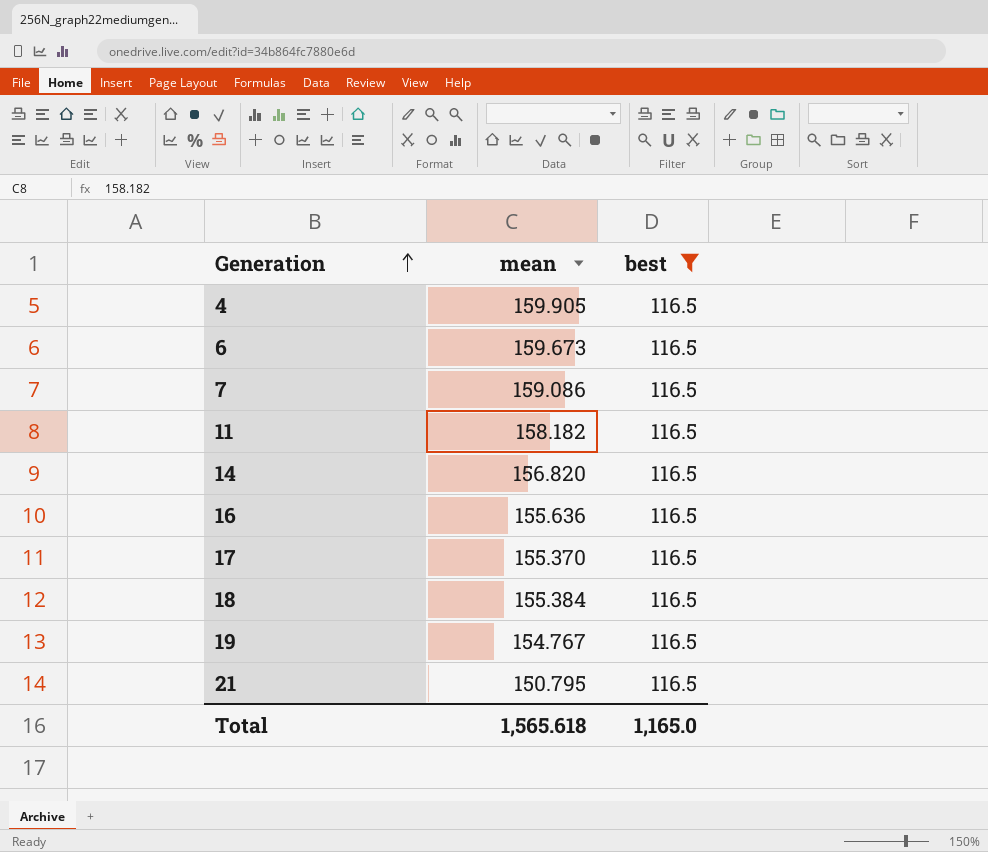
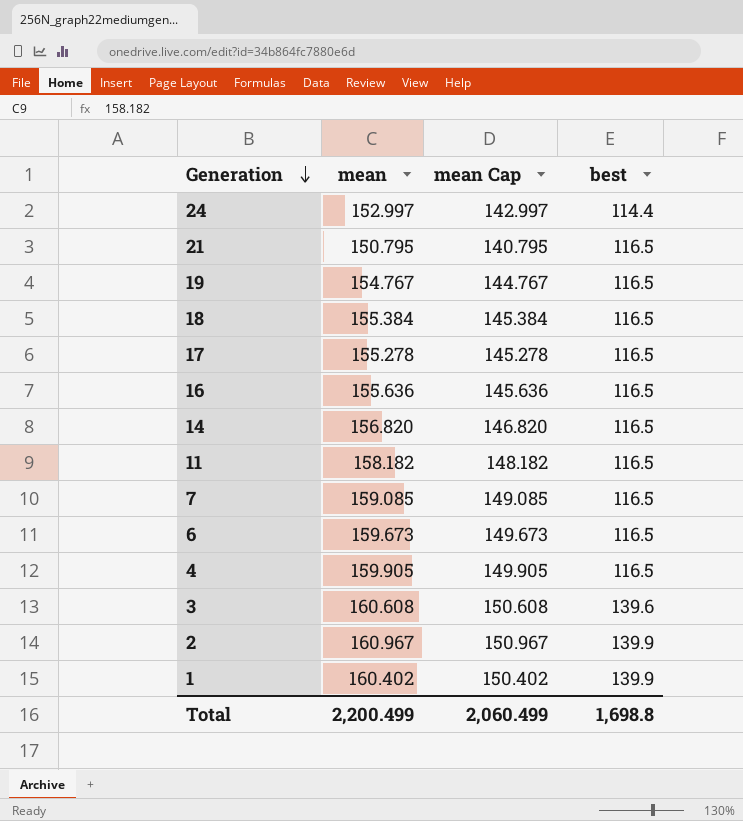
filter: best = 116.5 -> none
row order: Generation ascending -> Generation descending
column mean Cap | formula: none -> [mean] - 10
17 | mean: 155.370 -> 155.278
7 | mean: 159.086 -> 159.085
Total | mean: 1,565.618 -> 2,200.499
Total | best: 1,165.0 -> 1,698.8

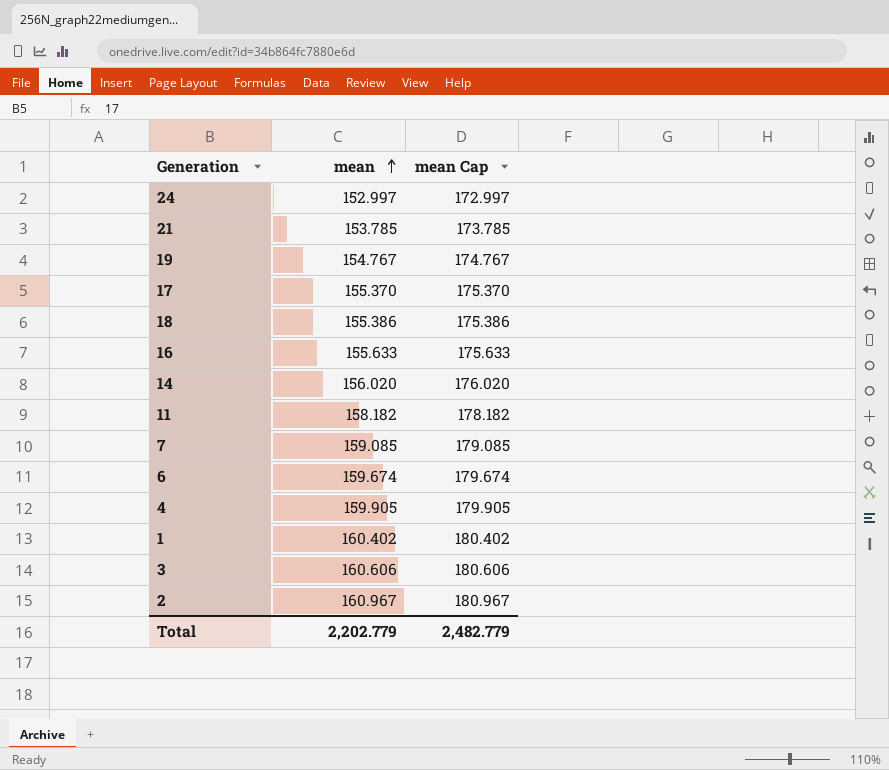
row order: Generation descending -> mean ascending
column best | position: 4 -> none
column mean Cap | formula: [mean] - 10 -> [mean] + 20
21 | mean: 150.795 -> 153.785
17 | mean: 155.278 -> 155.370
18 | mean: 155.384 -> 155.386
16 | mean: 155.636 -> 155.633
14 | mean: 156.820 -> 156.020
6 | mean: 159.673 -> 159.674
3 | mean: 160.608 -> 160.606
Total | mean: 2,200.499 -> 2,202.779
Total | mean Cap: 2,060.499 -> 2,482.779

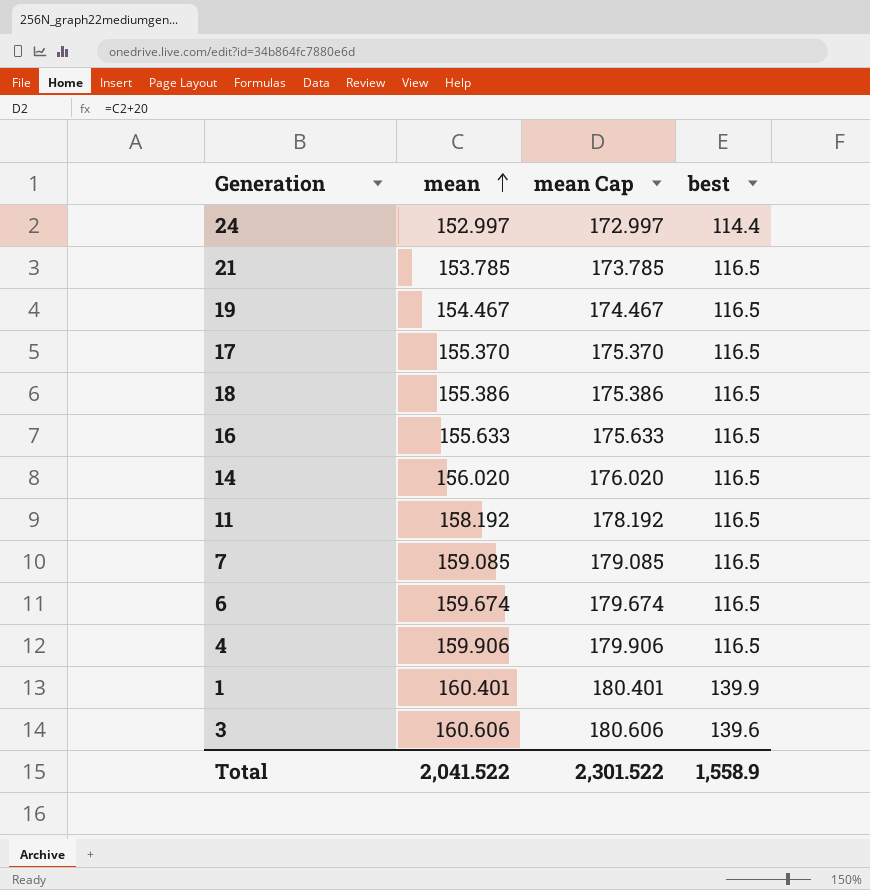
column best | position: none -> 4
row 2: 160.967 | 180.967 -> none
19 | mean: 154.767 -> 154.467
19 | mean Cap: 174.767 -> 174.467
11 | mean: 158.182 -> 158.192
11 | mean Cap: 178.182 -> 178.192
4 | mean: 159.905 -> 159.906
4 | mean Cap: 179.905 -> 179.906
1 | mean: 160.402 -> 160.401
1 | mean Cap: 180.402 -> 180.401
Total | mean: 2,202.779 -> 2,041.522
Total | mean Cap: 2,482.779 -> 2,301.522

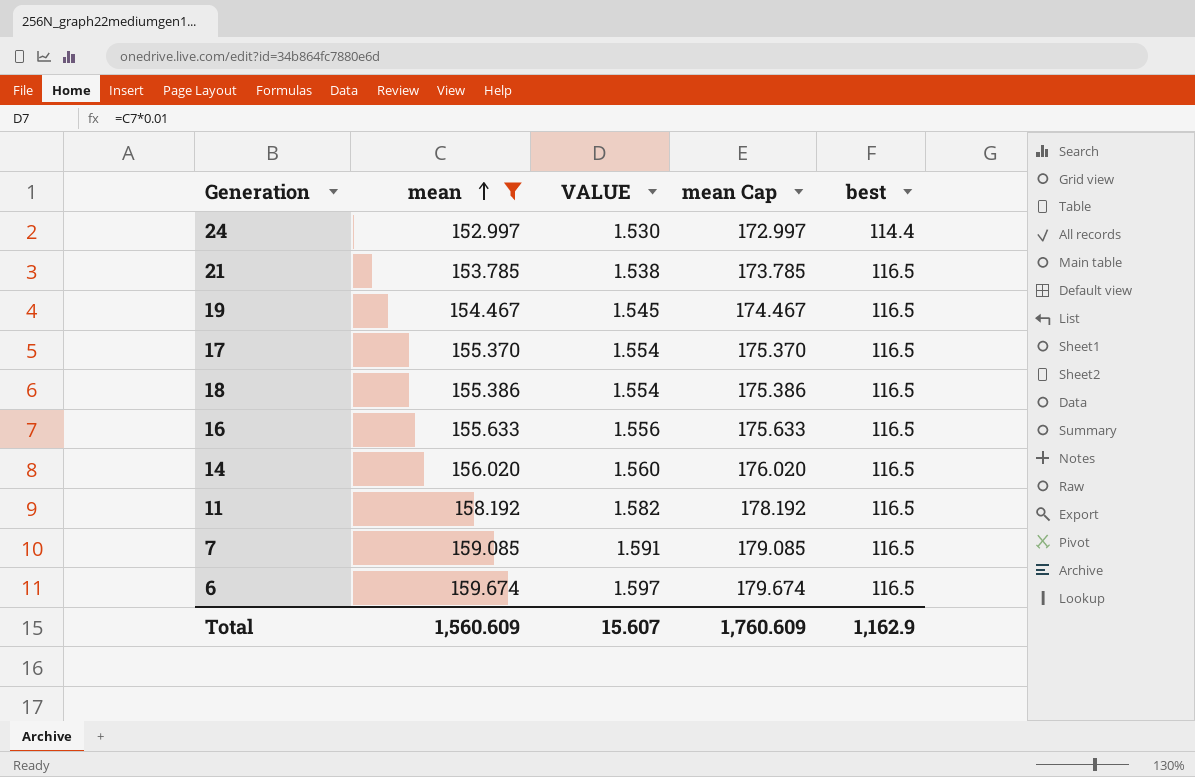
filter: none -> mean <= 159.674
column VALUE | formula: none -> [mean] * 0.01
Total | mean: 2,041.522 -> 1,560.609
Total | mean Cap: 2,301.522 -> 1,760.609
Total | best: 1,558.9 -> 1,162.9

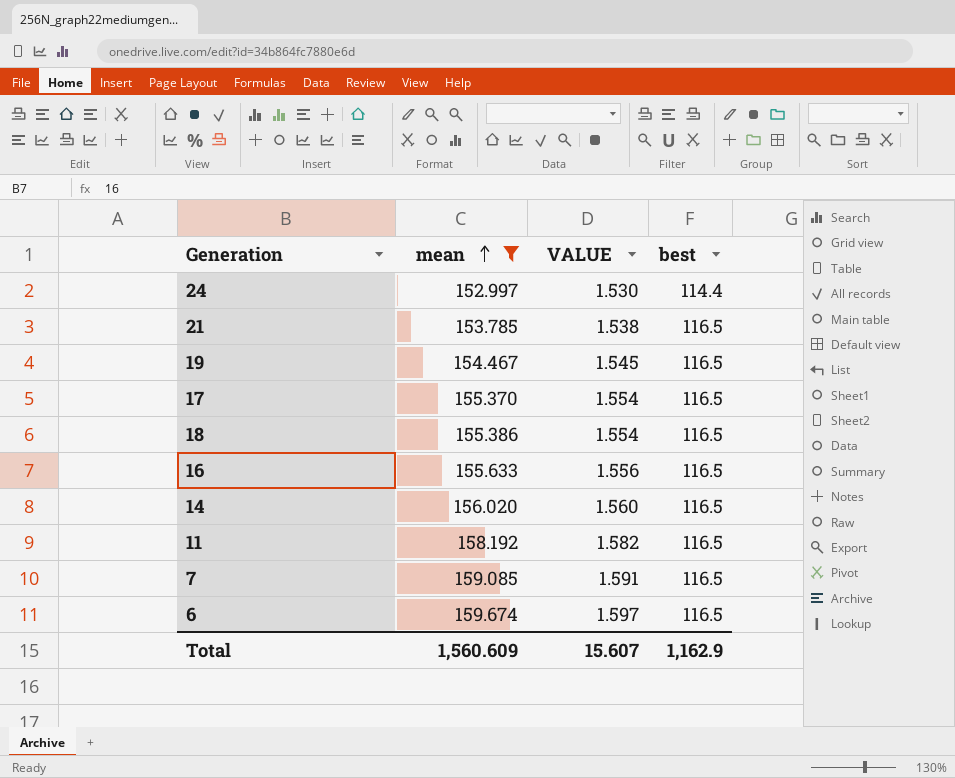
column mean Cap | formula: [mean] + 20 -> none

